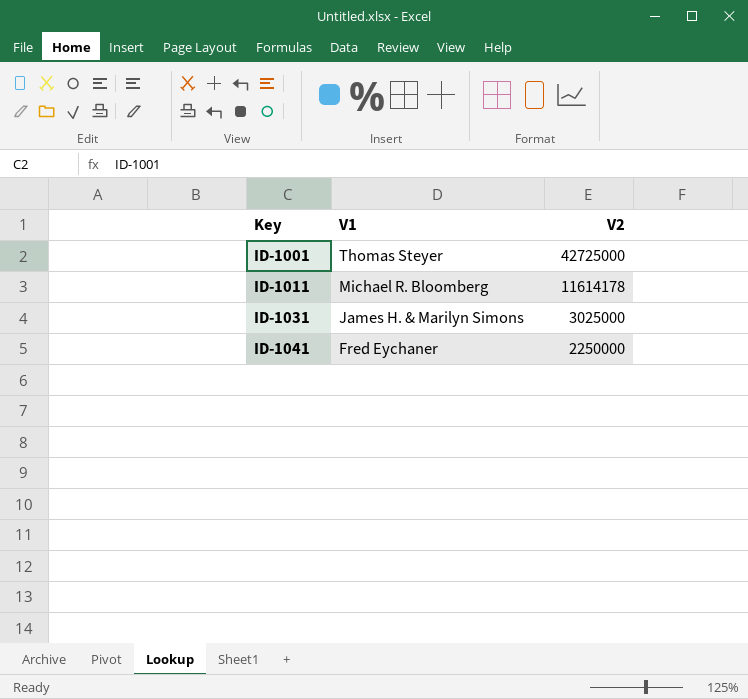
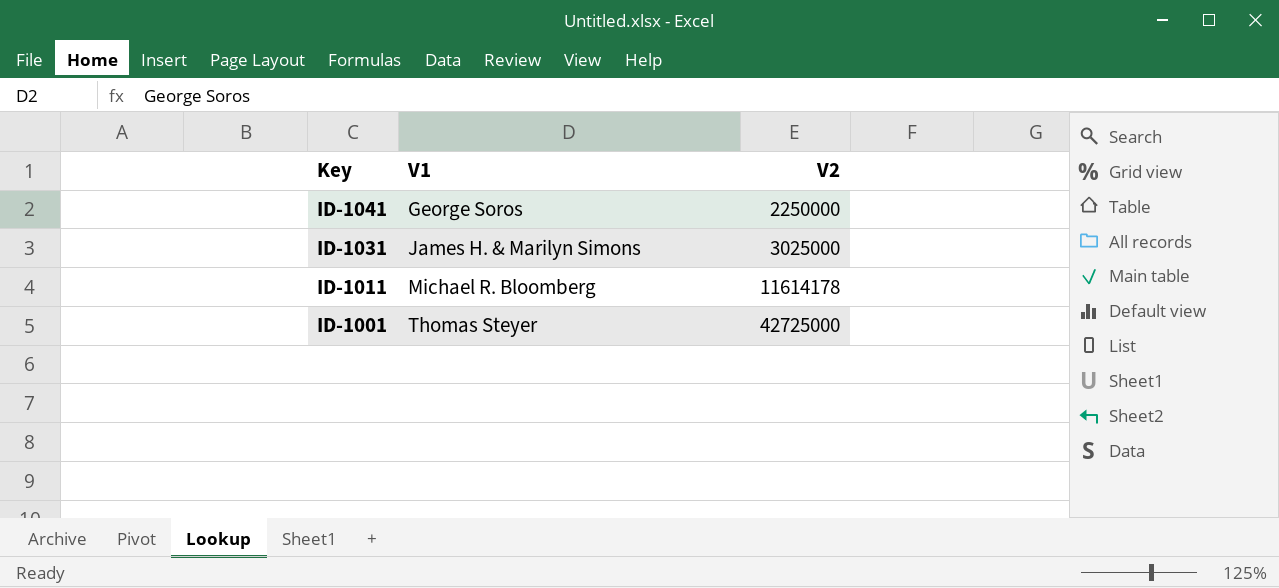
row order: Key ascending -> Key descending
ID-1041 | V1: Fred Eychaner -> George Soros

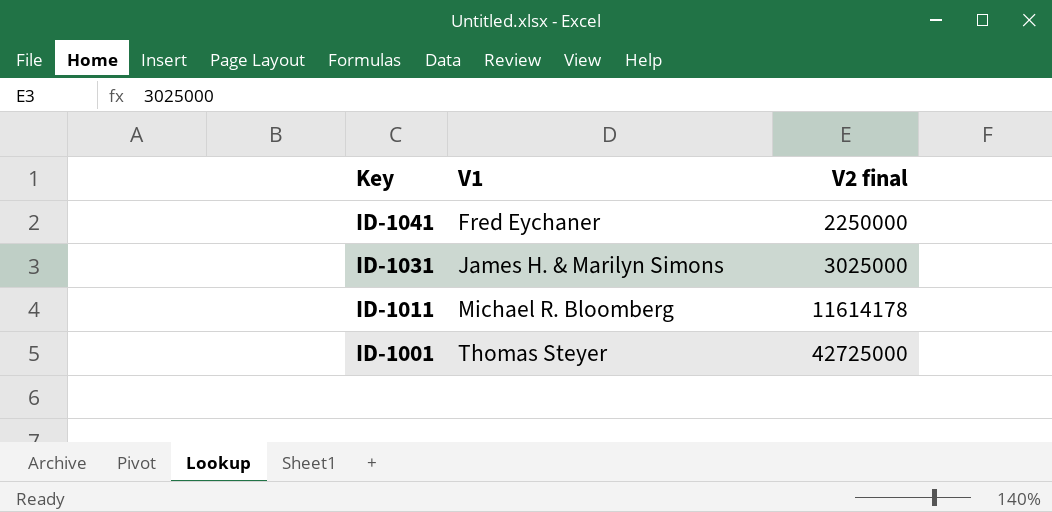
column name: V2 -> V2 final
ID-1041 | V1: George Soros -> Fred Eychaner

